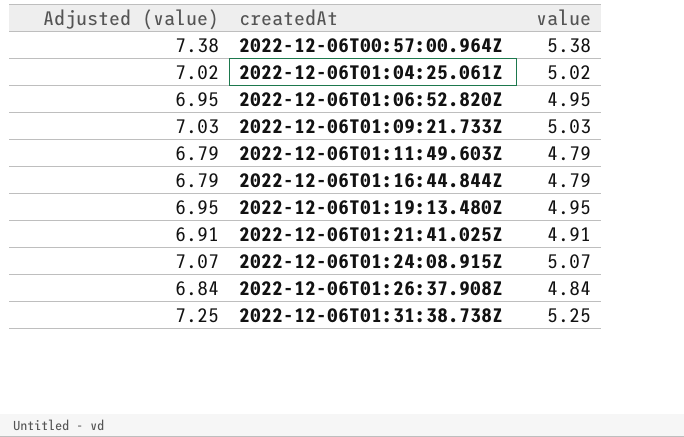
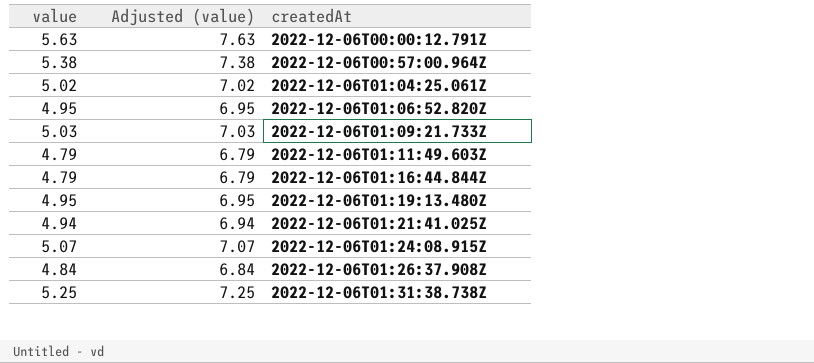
column value | position: 3 -> 1
row 2022-12-06T00:00:12.791Z: none -> 5.63 | 7.63
2022-12-06T01:21:41.025Z | value: 4.91 -> 4.94
2022-12-06T01:21:41.025Z | Adjusted (value): 6.91 -> 6.94

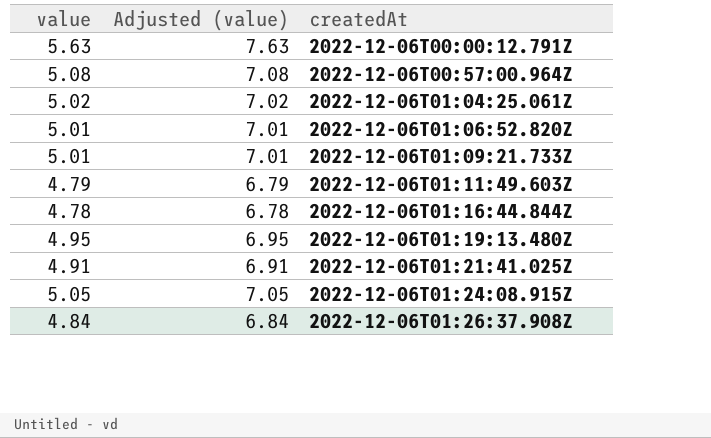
row 2022-12-06T01:31:38.738Z: 5.25 | 7.25 -> none
2022-12-06T00:57:00.964Z | value: 5.38 -> 5.08
2022-12-06T00:57:00.964Z | Adjusted (value): 7.38 -> 7.08
2022-12-06T01:06:52.820Z | value: 4.95 -> 5.01
2022-12-06T01:06:52.820Z | Adjusted (value): 6.95 -> 7.01
2022-12-06T01:09:21.733Z | value: 5.03 -> 5.01
2022-12-06T01:09:21.733Z | Adjusted (value): 7.03 -> 7.01
2022-12-06T01:16:44.844Z | value: 4.79 -> 4.78
2022-12-06T01:16:44.844Z | Adjusted (value): 6.79 -> 6.78
2022-12-06T01:21:41.025Z | value: 4.94 -> 4.91
2022-12-06T01:21:41.025Z | Adjusted (value): 6.94 -> 6.91
2022-12-06T01:24:08.915Z | value: 5.07 -> 5.05
2022-12-06T01:24:08.915Z | Adjusted (value): 7.07 -> 7.05

